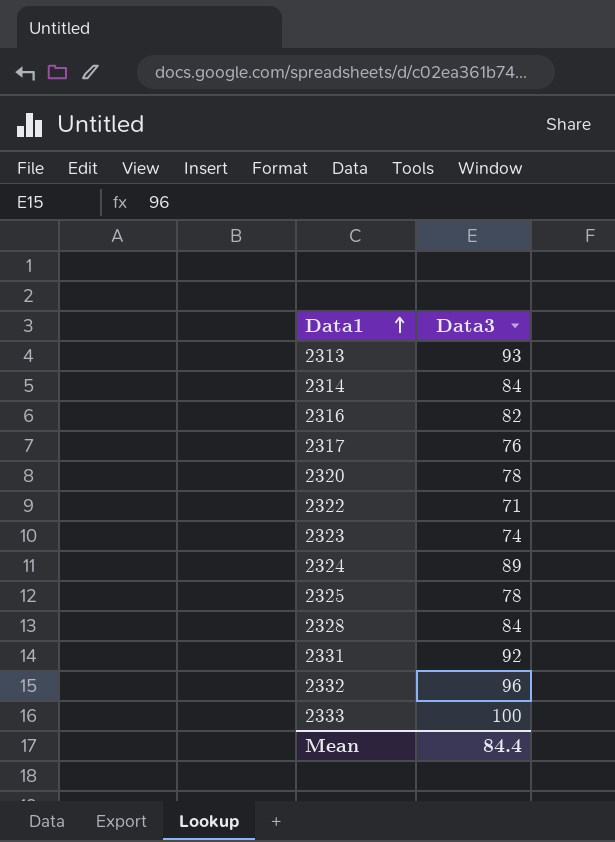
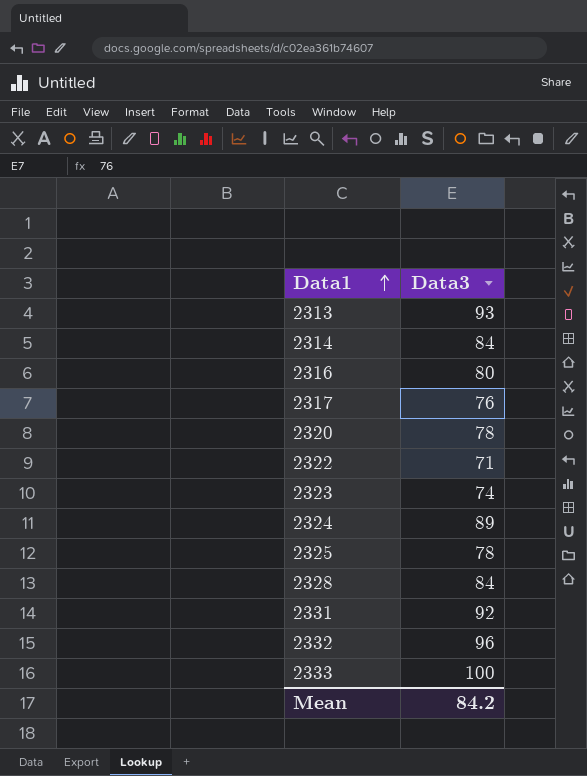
2316 | Data3: 82 -> 80
Mean | Data3: 84.4 -> 84.2

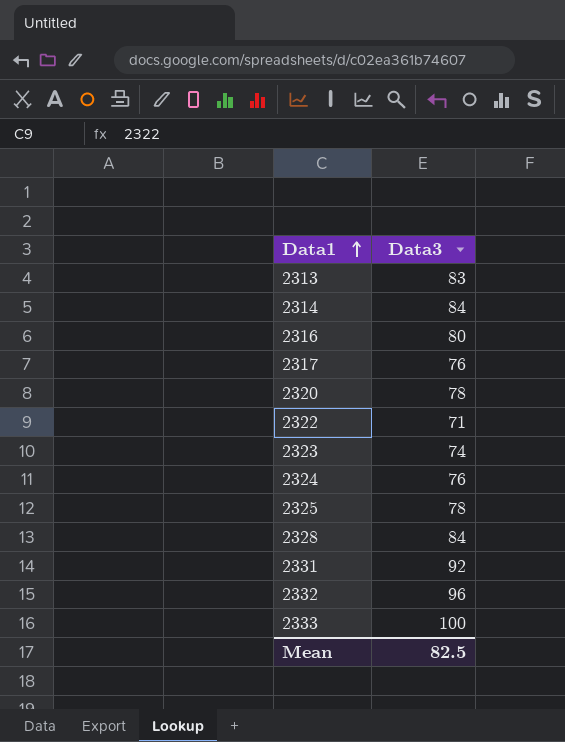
2313 | Data3: 93 -> 83
2324 | Data3: 89 -> 76
Mean | Data3: 84.2 -> 82.5

